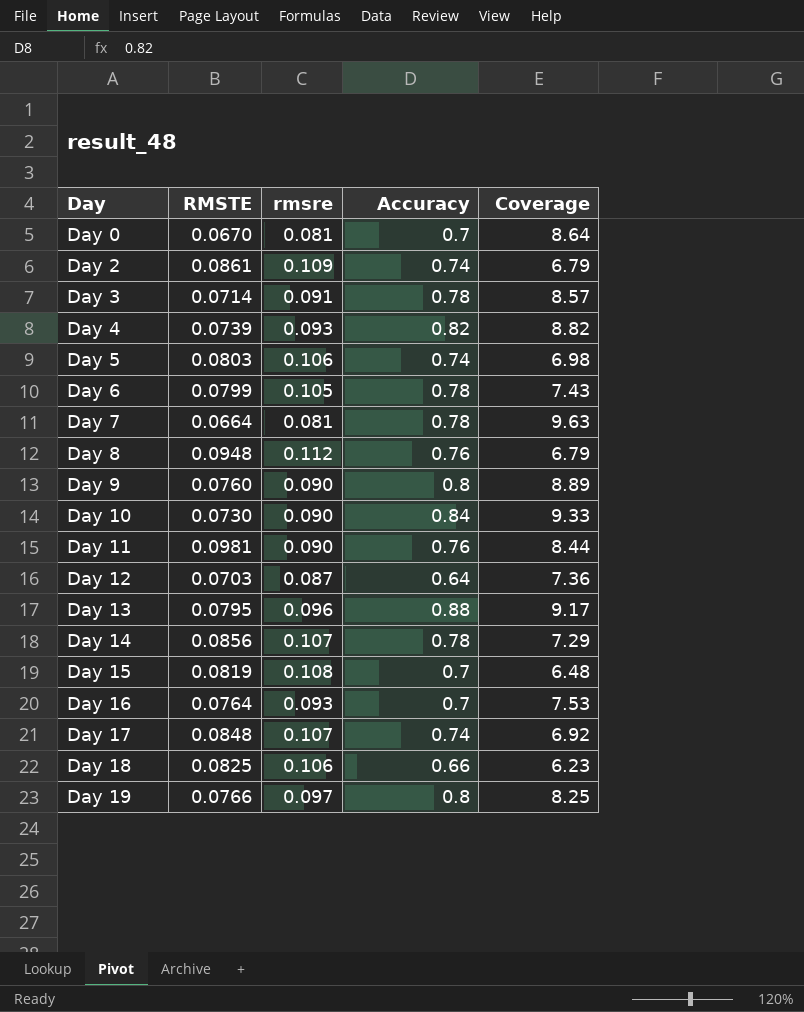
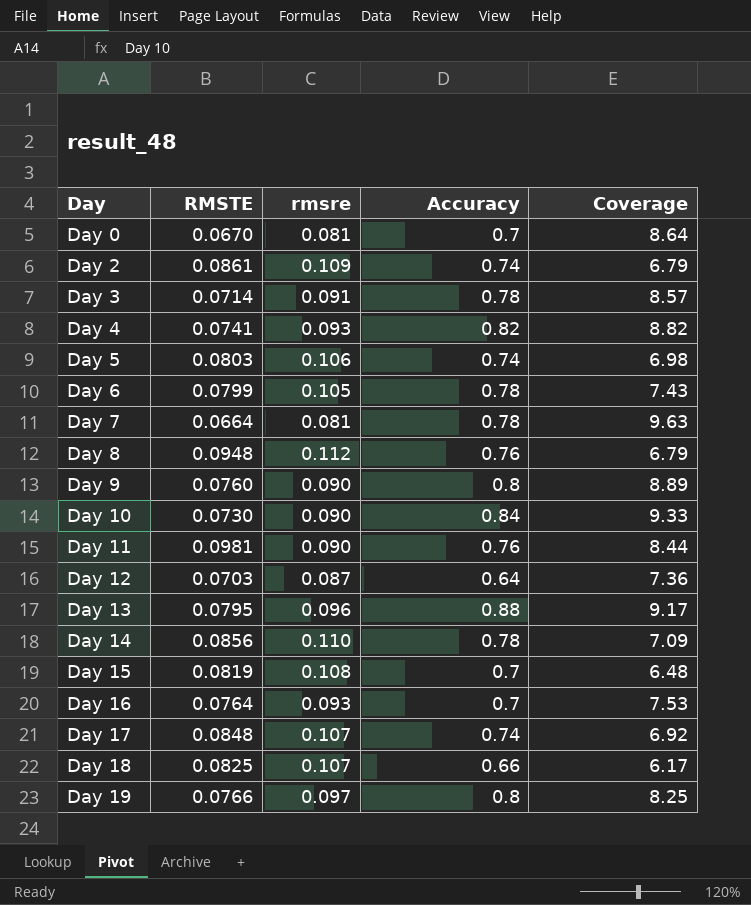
Day 4 | RMSTE: 0.0739 -> 0.0741
Day 14 | rmsre: 0.107 -> 0.110
Day 14 | Coverage: 7.29 -> 7.09
Day 18 | rmsre: 0.106 -> 0.107
Day 18 | Coverage: 6.23 -> 6.17

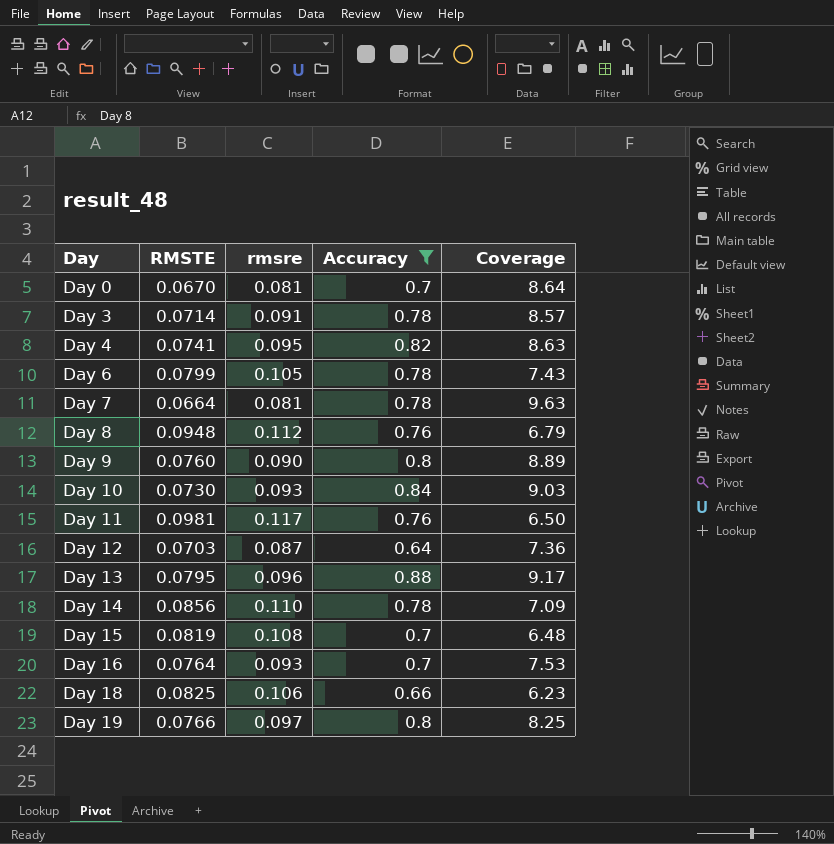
filter: none -> Accuracy != 0.74
Day 4 | rmsre: 0.093 -> 0.095
Day 4 | Coverage: 8.82 -> 8.63
Day 10 | rmsre: 0.090 -> 0.093
Day 10 | Coverage: 9.33 -> 9.03
Day 11 | rmsre: 0.090 -> 0.117
Day 11 | Coverage: 8.44 -> 6.50
Day 18 | rmsre: 0.107 -> 0.106
Day 18 | Coverage: 6.17 -> 6.23

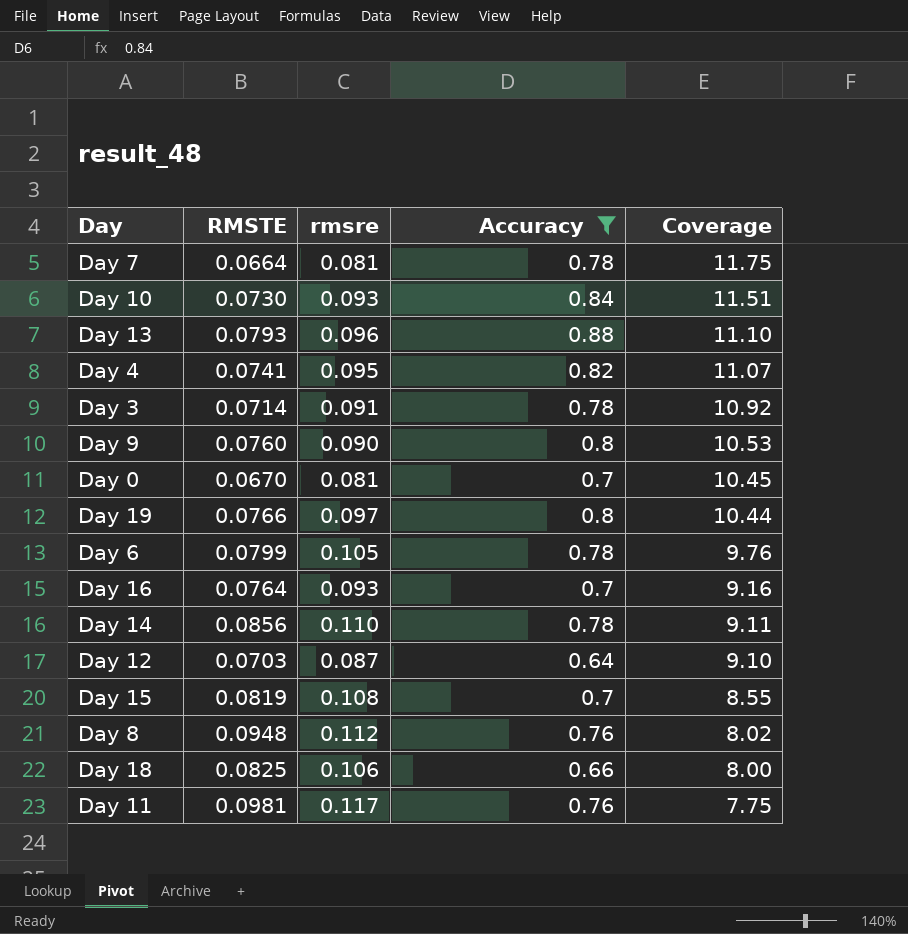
row order: Day ascending -> Coverage descending
column Coverage | formula: [Accuracy] / [rmsre] -> [Accuracy] / [RMSTE]
Day 13 | RMSTE: 0.0795 -> 0.0793

